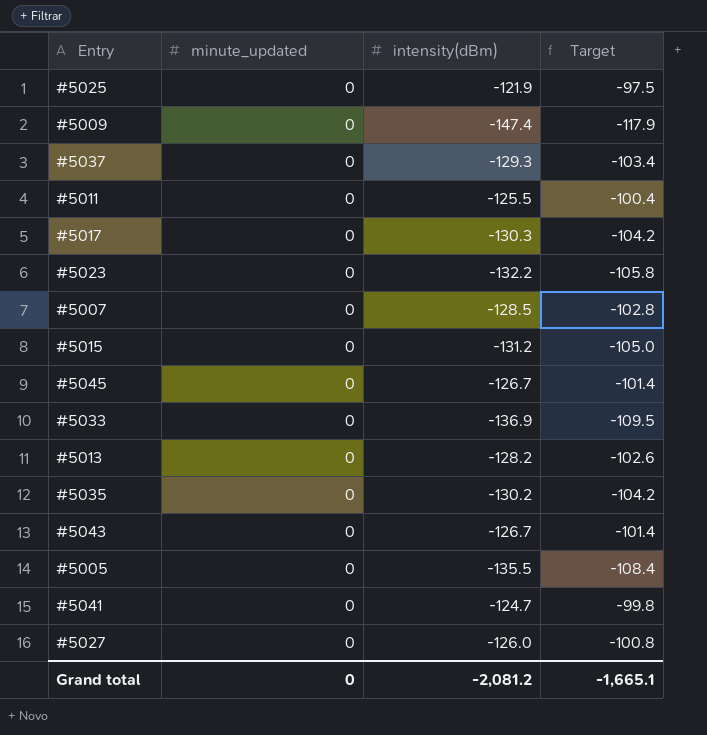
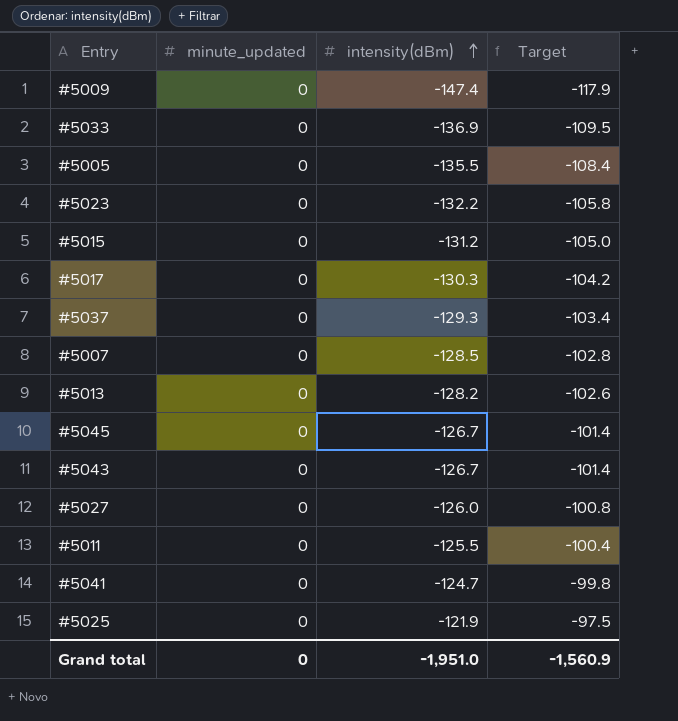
row order: none -> intensity(dBm) ascending
row #5035: 0 | -130.2 | -104.2 -> none
Grand total | intensity(dBm): -2,081.2 -> -1,951.0
Grand total | Target: -1,665.1 -> -1,560.9

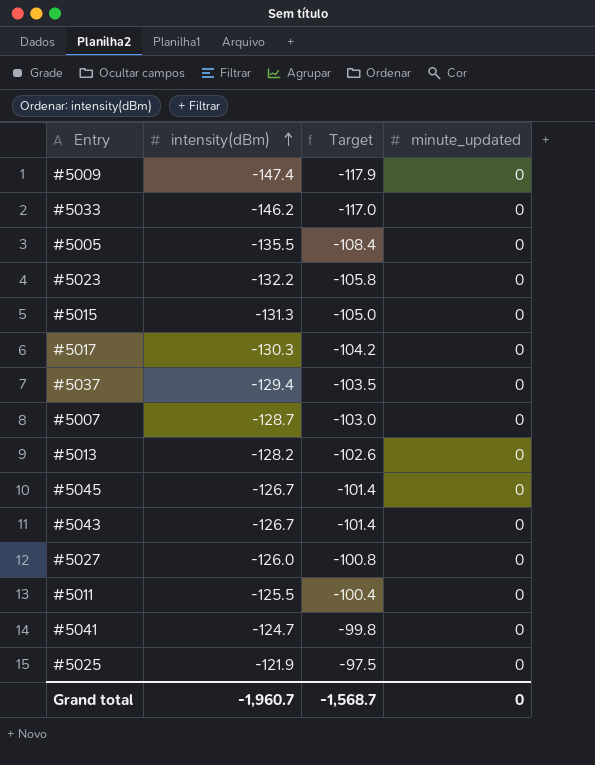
column minute_updated | position: 2 -> 4
#5033 | intensity(dBm): -136.9 -> -146.2
#5033 | Target: -109.5 -> -117.0
#5015 | intensity(dBm): -131.2 -> -131.3
#5037 | intensity(dBm): -129.3 -> -129.4
#5037 | Target: -103.4 -> -103.5
#5007 | intensity(dBm): -128.5 -> -128.7
#5007 | Target: -102.8 -> -103.0
Grand total | intensity(dBm): -1,951.0 -> -1,960.7
Grand total | Target: -1,560.9 -> -1,568.7

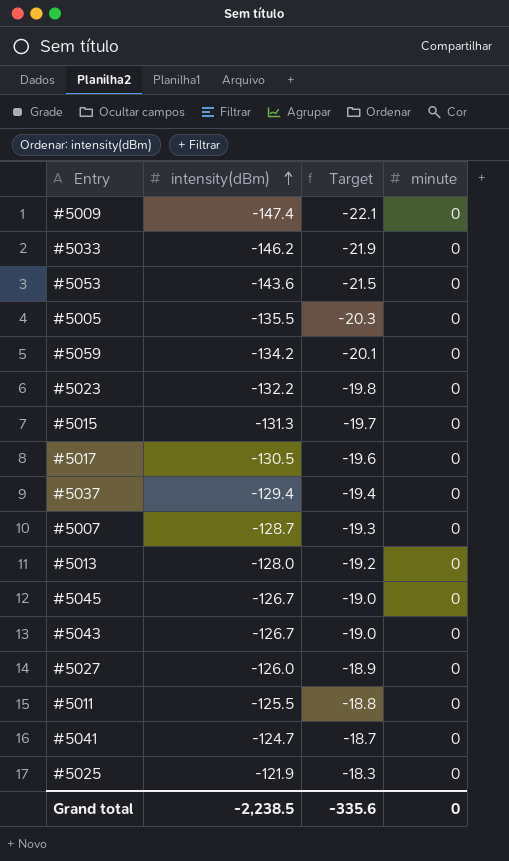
column Target | formula: [intensity(dBm)] * 0.8 -> [intensity(dBm)] * 0.15
column name: minute_updated -> minute
row #5053: none -> -143.6 | -21.5 | 0
row #5059: none -> -134.2 | -20.1 | 0
#5017 | intensity(dBm): -130.3 -> -130.5
#5013 | intensity(dBm): -128.2 -> -128.0
Grand total | intensity(dBm): -1,960.7 -> -2,238.5
Grand total | Target: -1,568.7 -> -335.6

